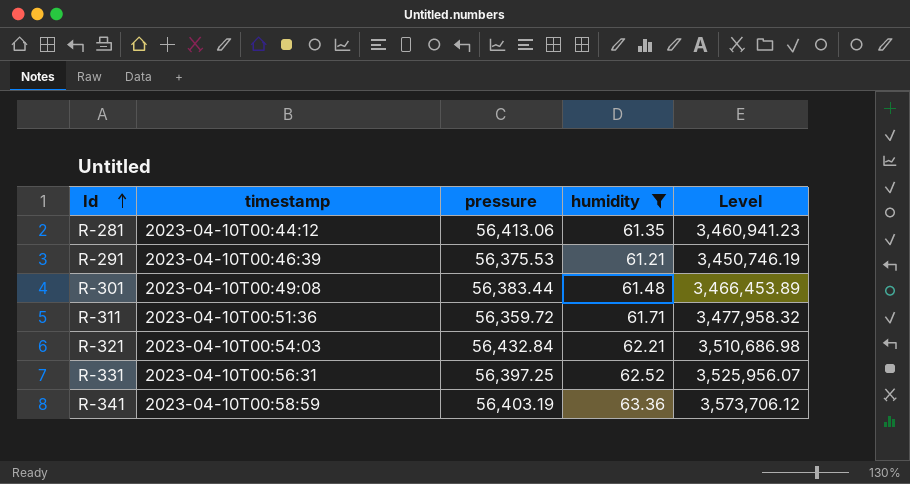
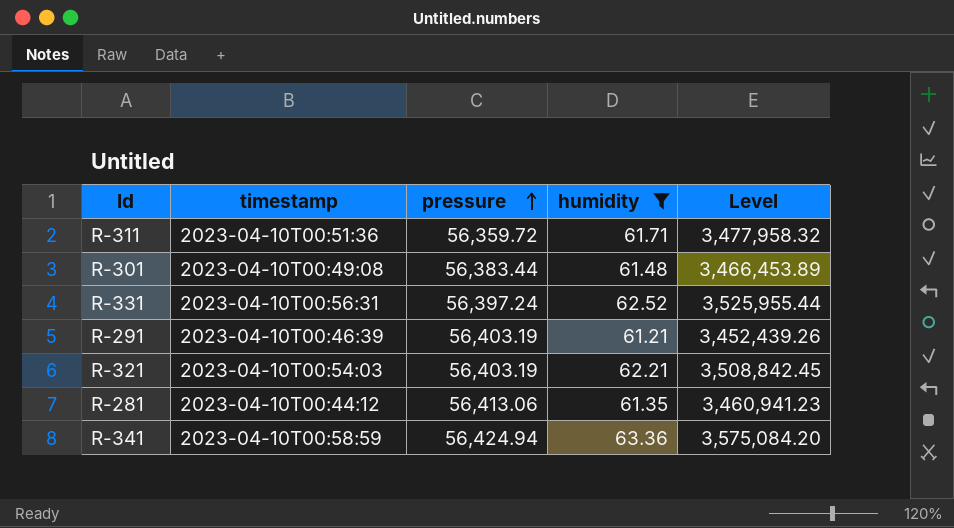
row order: Id ascending -> pressure ascending
R-331 | pressure: 56,397.25 -> 56,397.24
R-331 | Level: 3,525,956.07 -> 3,525,955.44
R-291 | pressure: 56,375.53 -> 56,403.19
R-291 | Level: 3,450,746.19 -> 3,452,439.26
R-321 | pressure: 56,432.84 -> 56,403.19
R-321 | Level: 3,510,686.98 -> 3,508,842.45
R-341 | pressure: 56,403.19 -> 56,424.94
R-341 | Level: 3,573,706.12 -> 3,575,084.20

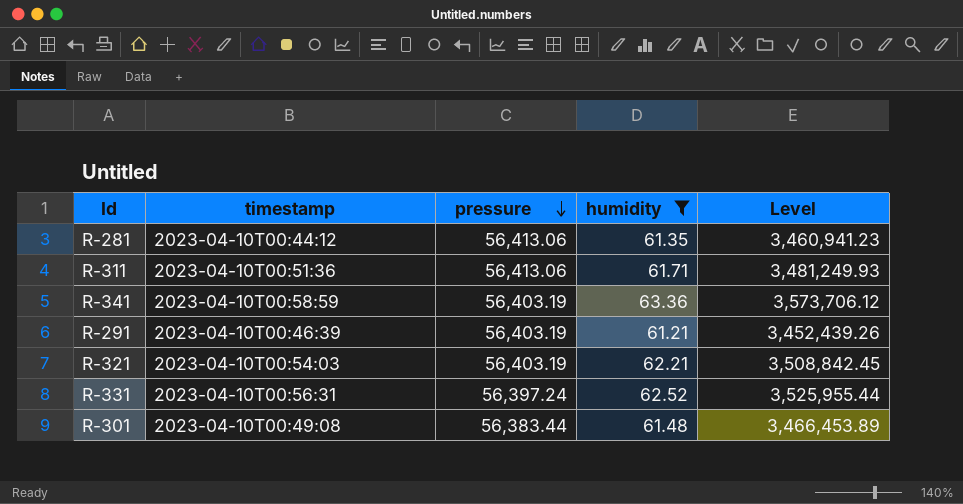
row order: pressure ascending -> pressure descending
R-311 | pressure: 56,359.72 -> 56,413.06
R-311 | Level: 3,477,958.32 -> 3,481,249.93
R-341 | pressure: 56,424.94 -> 56,403.19
R-341 | Level: 3,575,084.20 -> 3,573,706.12

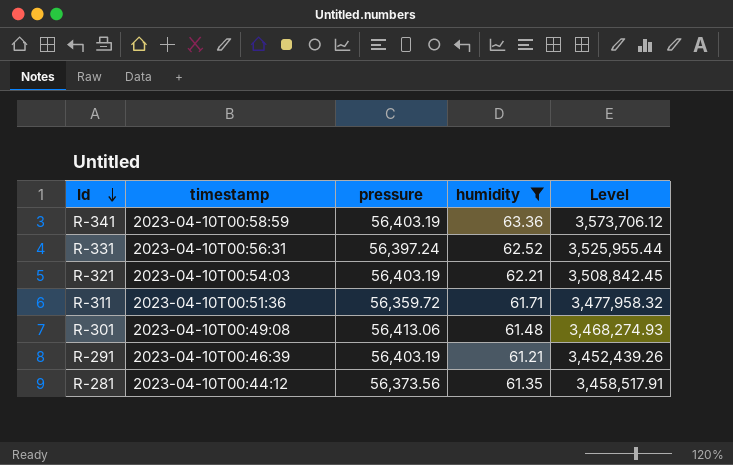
row order: pressure descending -> Id descending
R-311 | pressure: 56,413.06 -> 56,359.72
R-311 | Level: 3,481,249.93 -> 3,477,958.32
R-301 | pressure: 56,383.44 -> 56,413.06
R-301 | Level: 3,466,453.89 -> 3,468,274.93
R-281 | pressure: 56,413.06 -> 56,373.56
R-281 | Level: 3,460,941.23 -> 3,458,517.91

